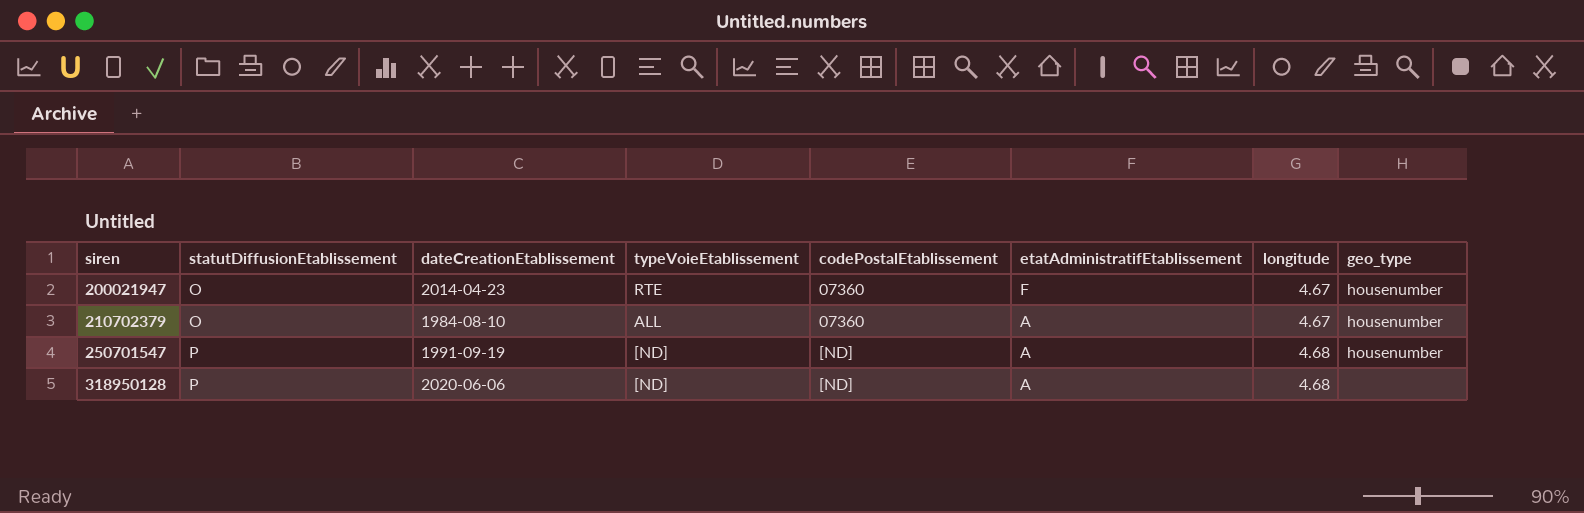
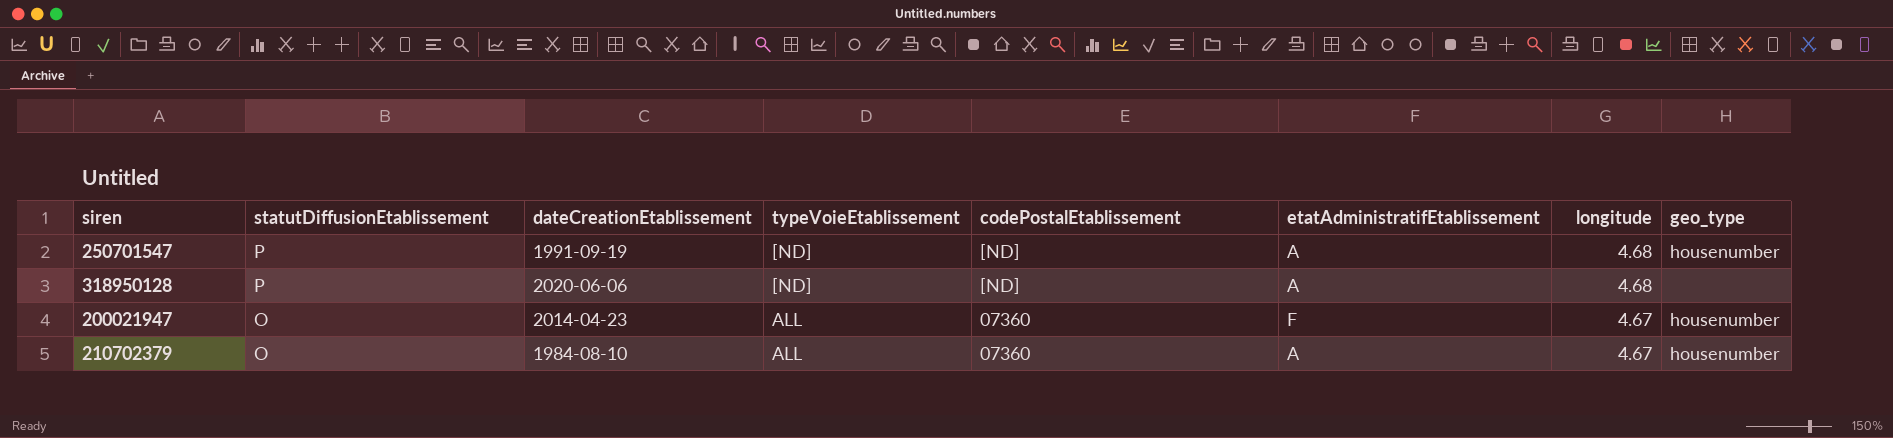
row order: siren ascending -> statutDiffusionEtablissement descending
200021947 | typeVoieEtablissement: RTE -> ALL

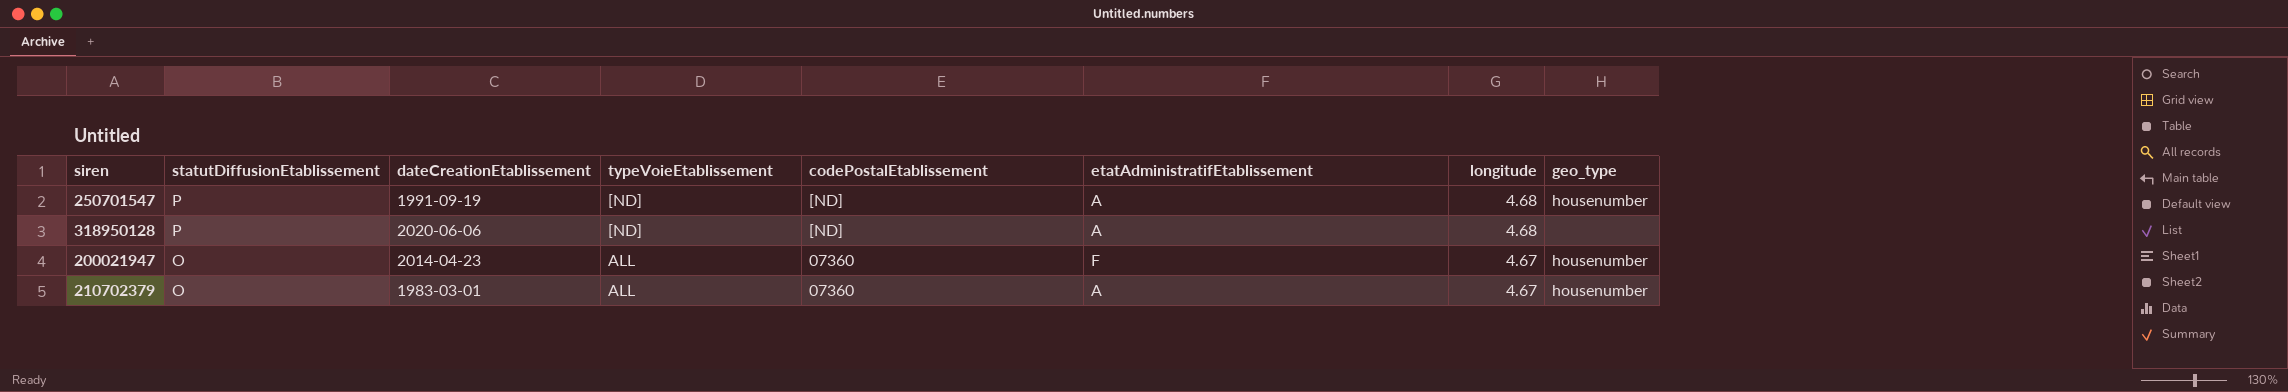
210702379 | dateCreationEtablissement: 1984-08-10 -> 1983-03-01

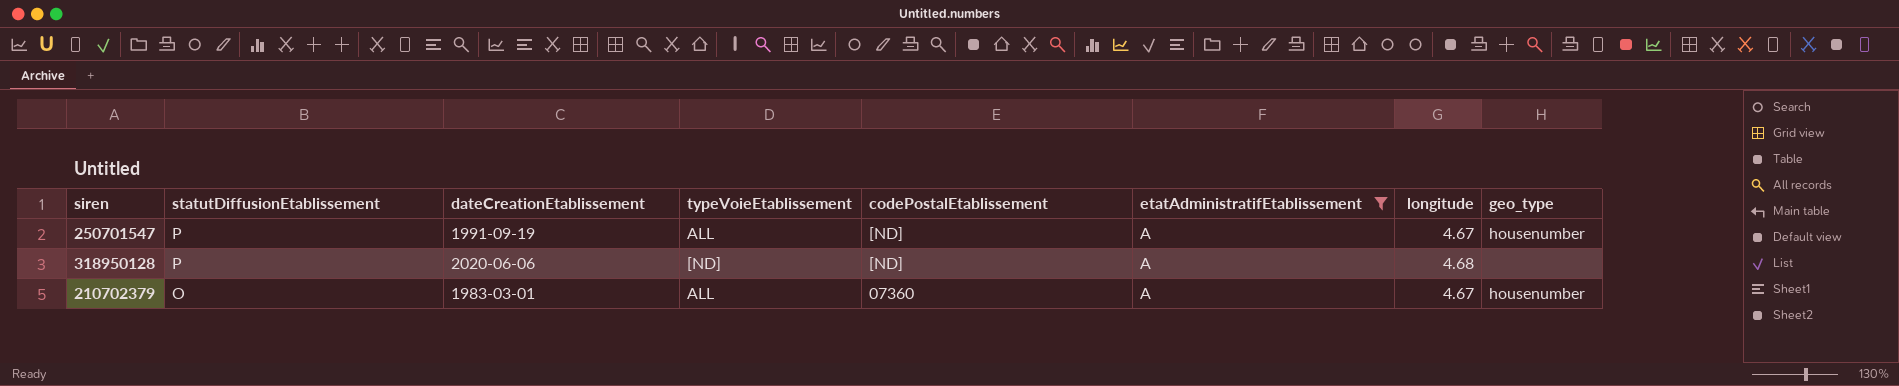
filter: none -> etatAdministratifEtablissement = A
250701547 | typeVoieEtablissement: [ND] -> ALL
250701547 | longitude: 4.68 -> 4.67

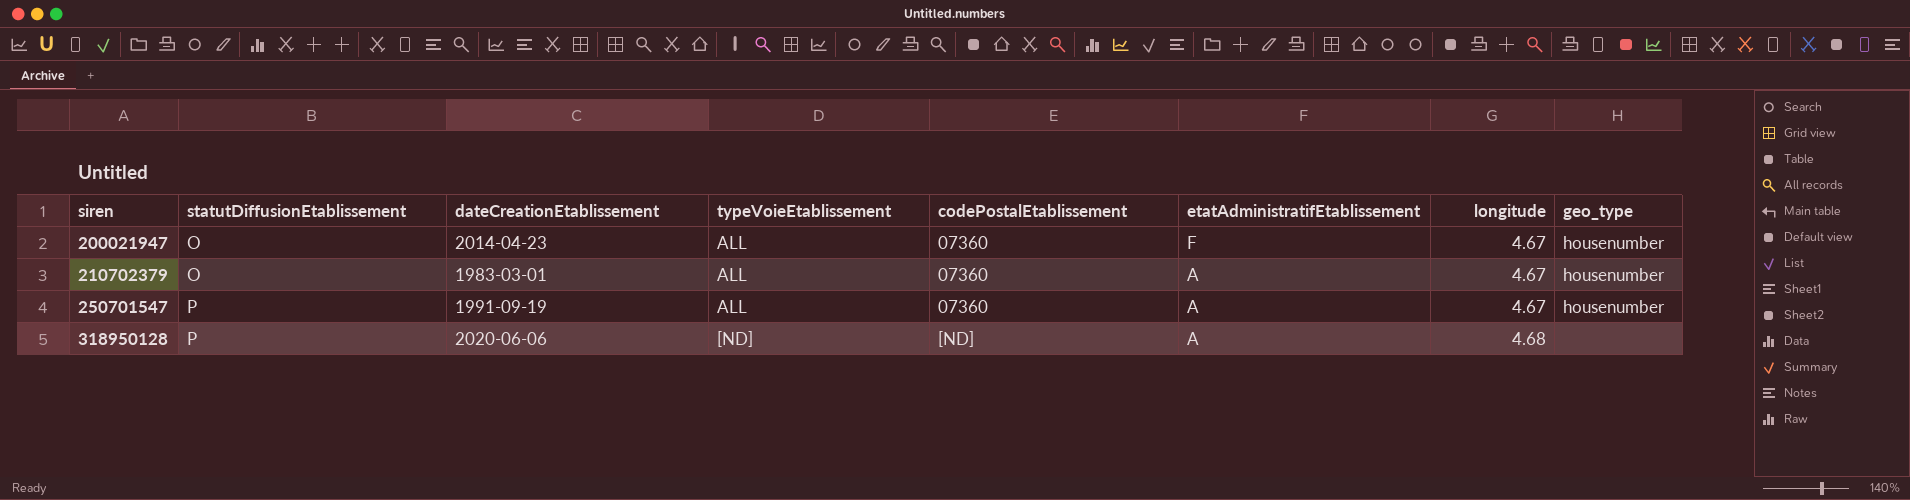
filter: etatAdministratifEtablissement = A -> none
row order: statutDiffusionEtablissement descending -> siren ascending
250701547 | codePostalEtablissement: [ND] -> 07360

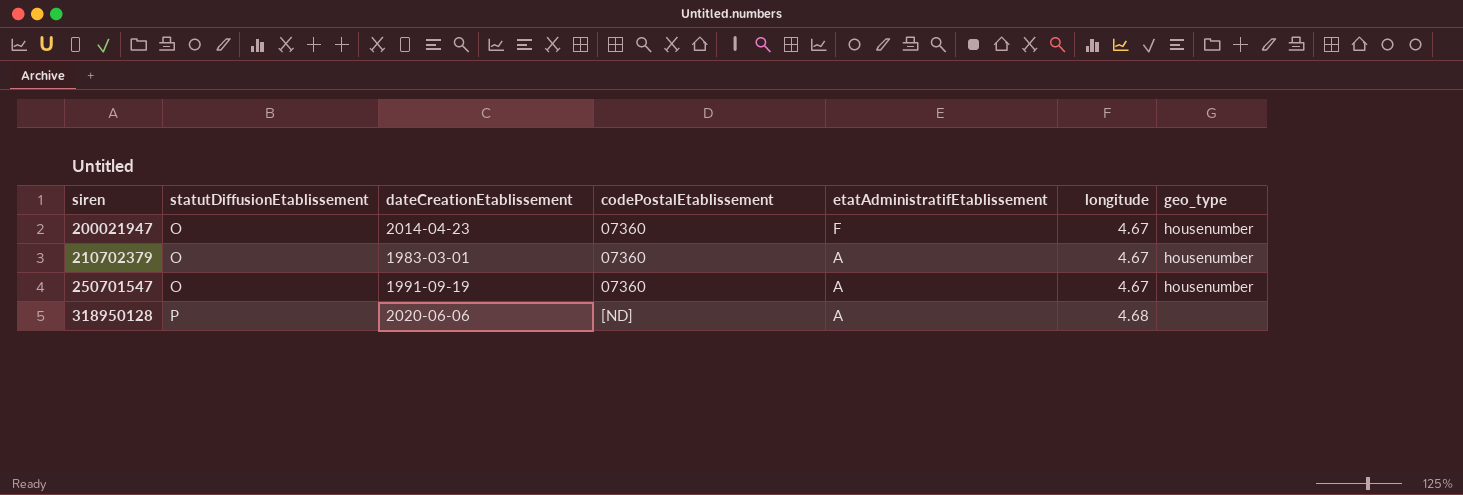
column typeVoieEtablissement | position: 4 -> none
250701547 | statutDiffusionEtablissement: P -> O

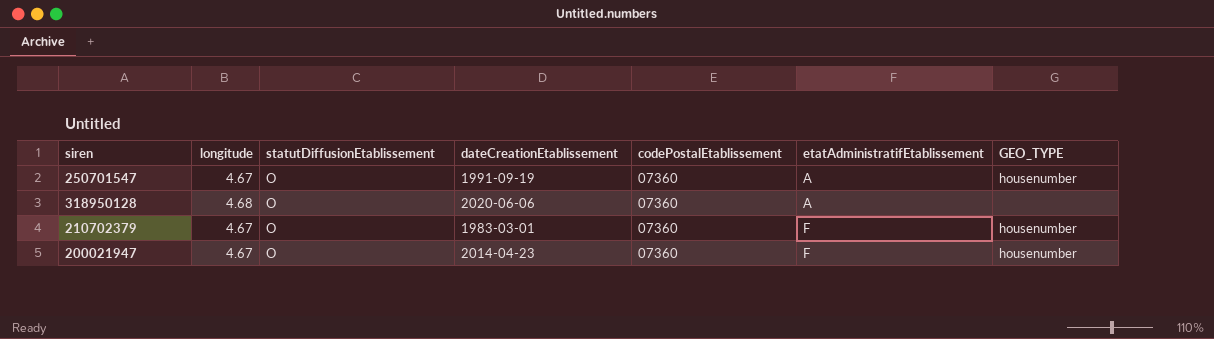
row order: siren ascending -> etatAdministratifEtablissement ascending
column longitude | position: 6 -> 2
column name: geo_type -> GEO_TYPE
318950128 | statutDiffusionEtablissement: P -> O
318950128 | codePostalEtablissement: [ND] -> 07360
210702379 | etatAdministratifEtablissement: A -> F

